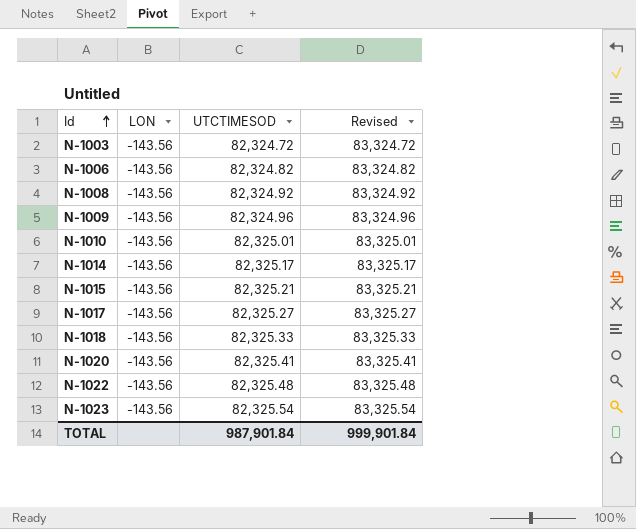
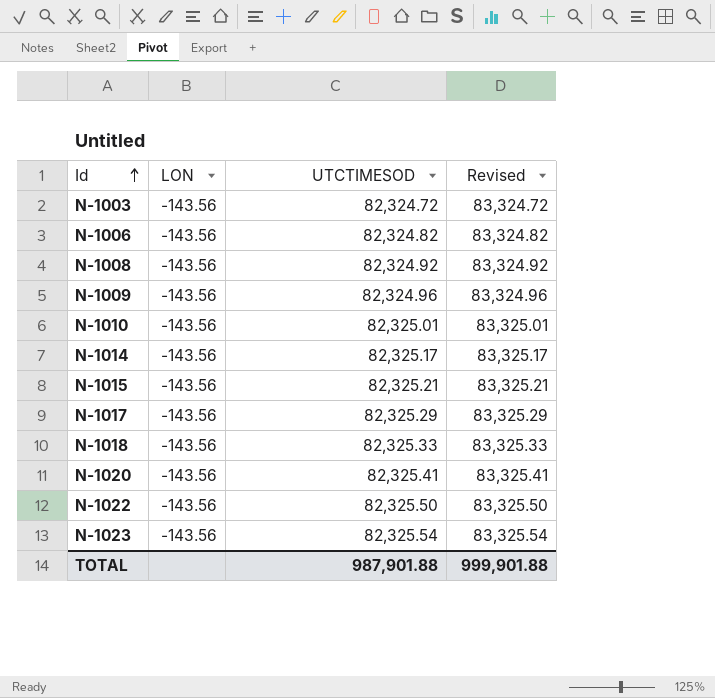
N-1017 | UTCTIMESOD: 82,325.27 -> 82,325.29
N-1017 | Revised: 83,325.27 -> 83,325.29
N-1022 | UTCTIMESOD: 82,325.48 -> 82,325.50
N-1022 | Revised: 83,325.48 -> 83,325.50
TOTAL | UTCTIMESOD: 987,901.84 -> 987,901.88
TOTAL | Revised: 999,901.84 -> 999,901.88

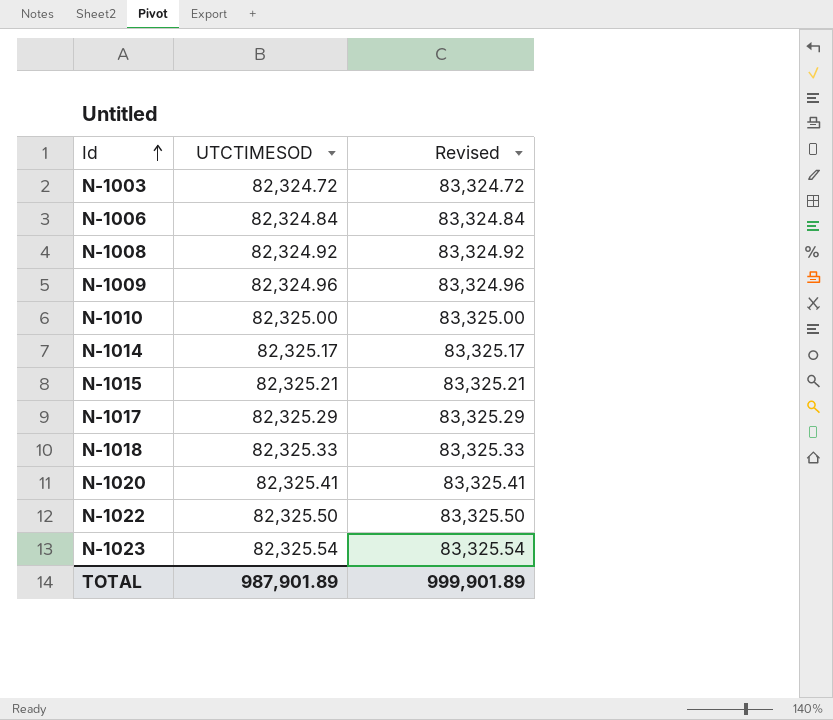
column LON | position: 2 -> none
N-1006 | UTCTIMESOD: 82,324.82 -> 82,324.84
N-1006 | Revised: 83,324.82 -> 83,324.84
N-1010 | UTCTIMESOD: 82,325.01 -> 82,325.00
N-1010 | Revised: 83,325.01 -> 83,325.00
TOTAL | UTCTIMESOD: 987,901.88 -> 987,901.89
TOTAL | Revised: 999,901.88 -> 999,901.89

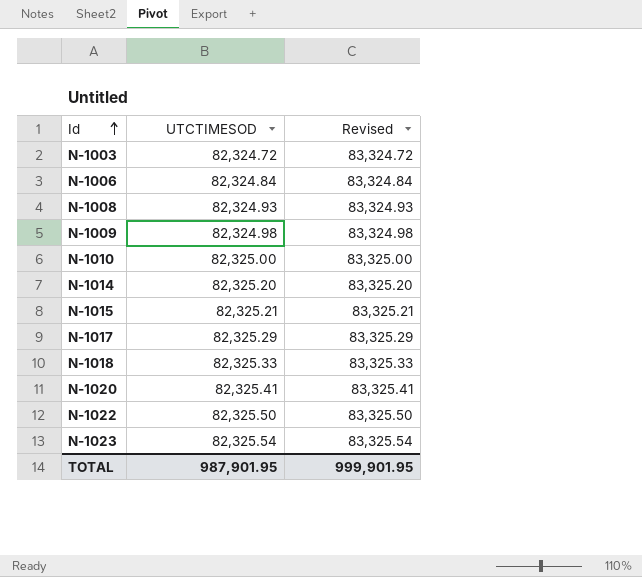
N-1008 | UTCTIMESOD: 82,324.92 -> 82,324.93
N-1008 | Revised: 83,324.92 -> 83,324.93
N-1009 | UTCTIMESOD: 82,324.96 -> 82,324.98
N-1009 | Revised: 83,324.96 -> 83,324.98
N-1014 | UTCTIMESOD: 82,325.17 -> 82,325.20
N-1014 | Revised: 83,325.17 -> 83,325.20
TOTAL | UTCTIMESOD: 987,901.89 -> 987,901.95
TOTAL | Revised: 999,901.89 -> 999,901.95

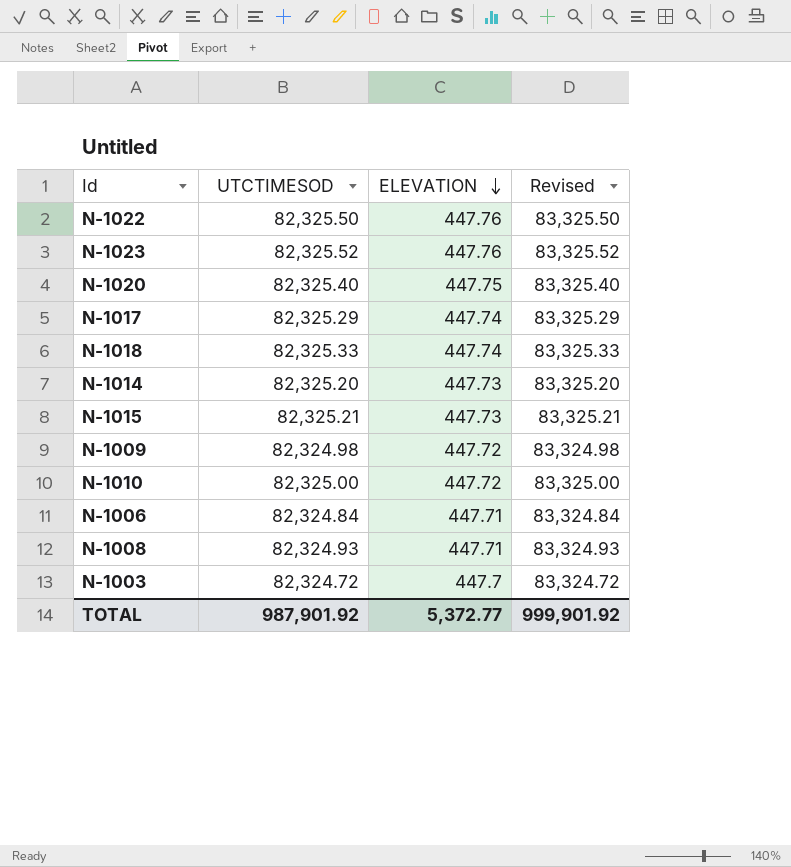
row order: Id ascending -> ELEVATION descending
column ELEVATION | position: none -> 3
N-1023 | UTCTIMESOD: 82,325.54 -> 82,325.52
N-1023 | Revised: 83,325.54 -> 83,325.52
N-1020 | UTCTIMESOD: 82,325.41 -> 82,325.40
N-1020 | Revised: 83,325.41 -> 83,325.40
TOTAL | UTCTIMESOD: 987,901.95 -> 987,901.92
TOTAL | Revised: 999,901.95 -> 999,901.92

